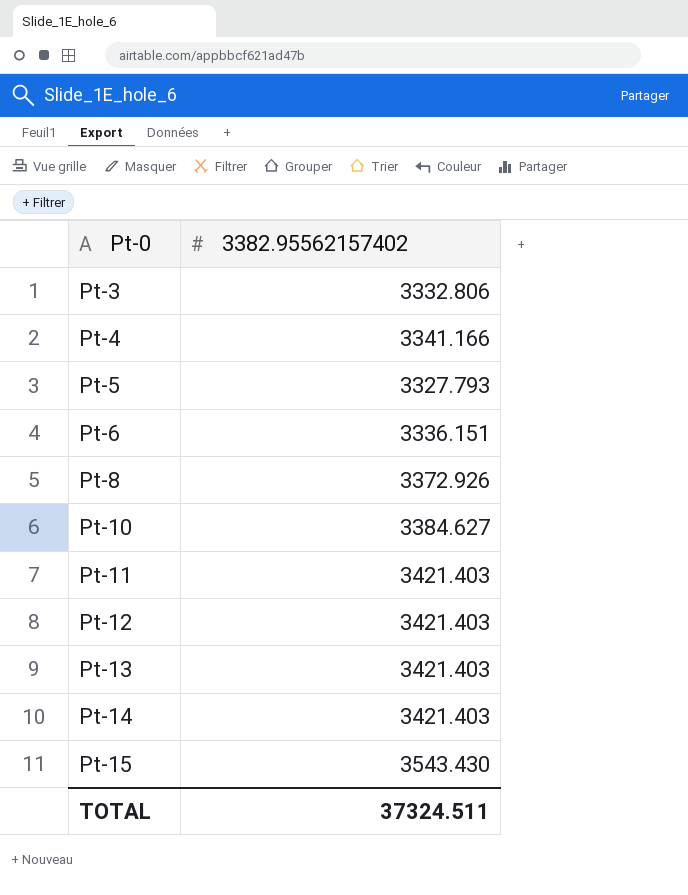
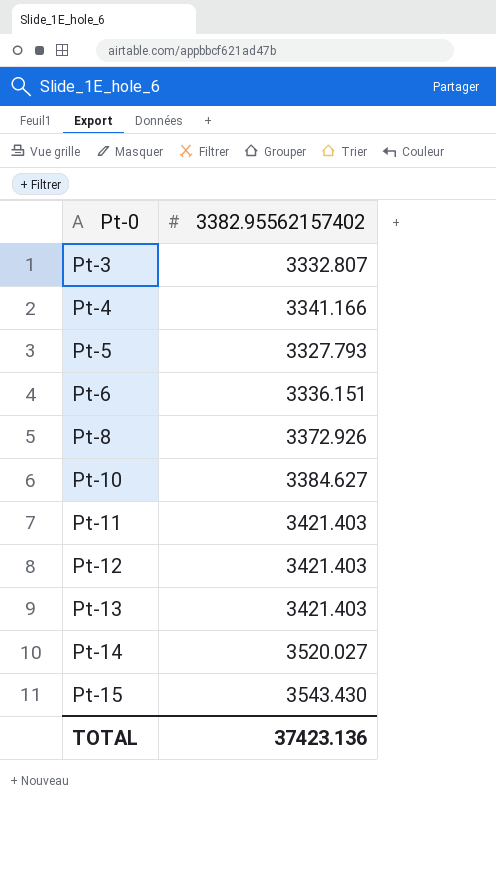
Pt-3 | 3382.95562157402: 3332.806 -> 3332.807
Pt-14 | 3382.95562157402: 3421.403 -> 3520.027
TOTAL | 3382.95562157402: 37324.511 -> 37423.136

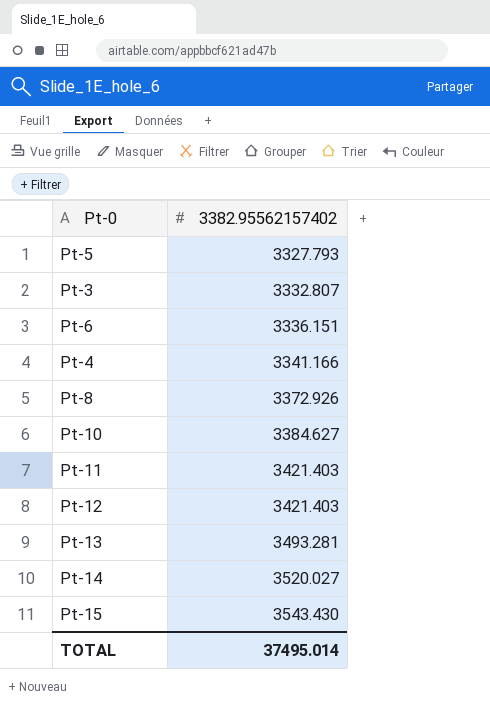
row order: Pt-0 ascending -> 3382.95562157402 ascending
Pt-13 | 3382.95562157402: 3421.403 -> 3493.281
TOTAL | 3382.95562157402: 37423.136 -> 37495.014

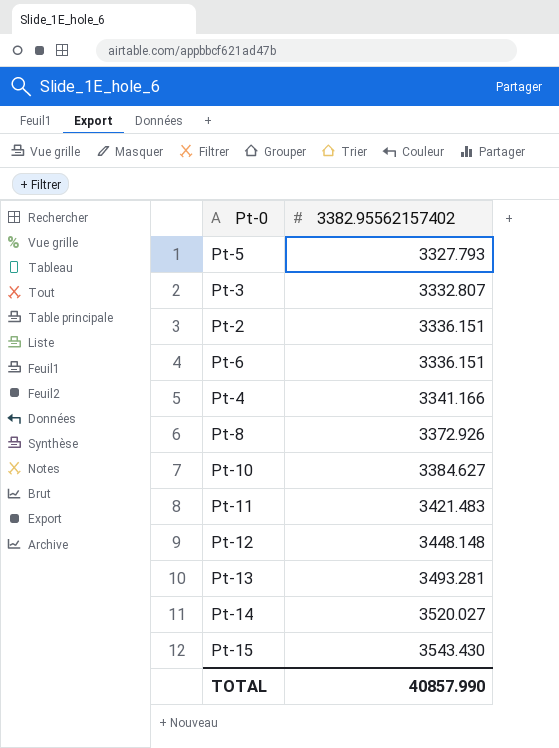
row Pt-2: none -> 3336.151
Pt-11 | 3382.95562157402: 3421.403 -> 3421.483
Pt-12 | 3382.95562157402: 3421.403 -> 3448.148
TOTAL | 3382.95562157402: 37495.014 -> 40857.990

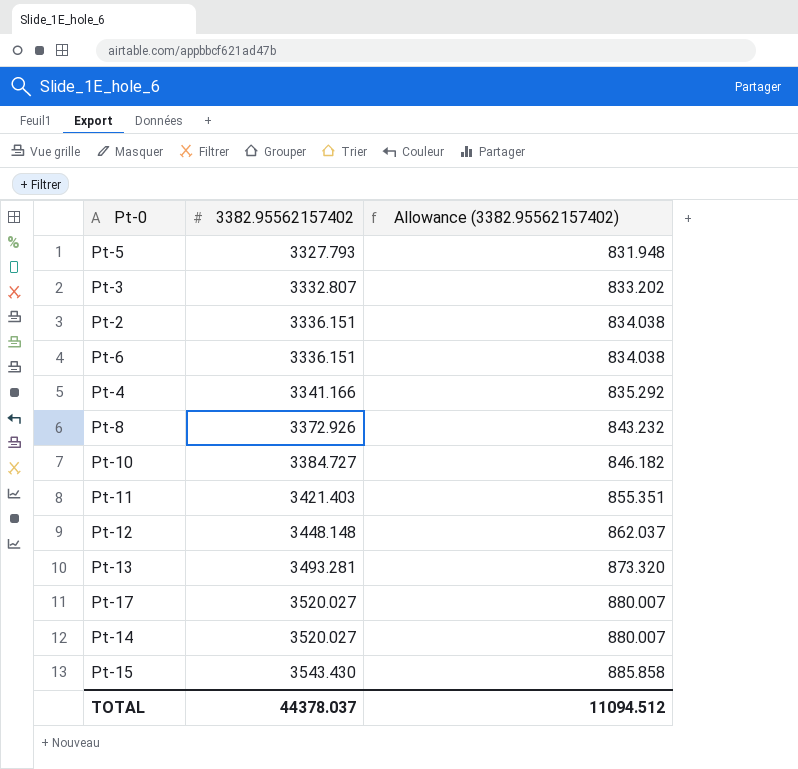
column Allowance (3382.95562157402) | formula: none -> [3382.95562157402] * 0.25
Pt-10 | 3382.95562157402: 3384.627 -> 3384.727
Pt-11 | 3382.95562157402: 3421.483 -> 3421.403
row Pt-17: none -> 3520.027 | 880.007
TOTAL | 3382.95562157402: 40857.990 -> 44378.037

